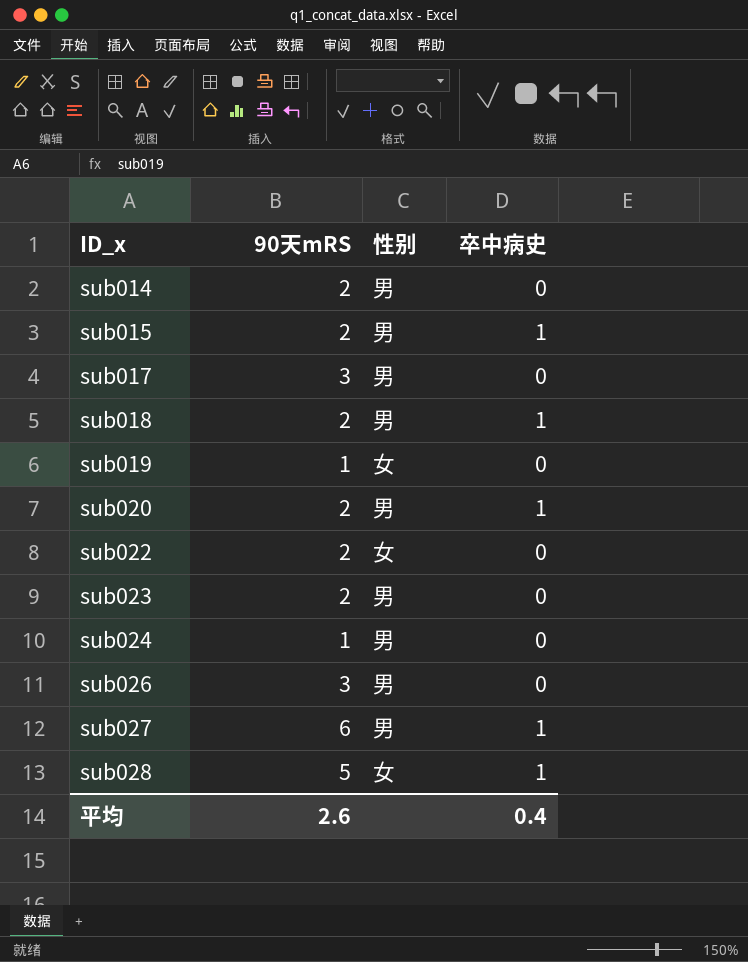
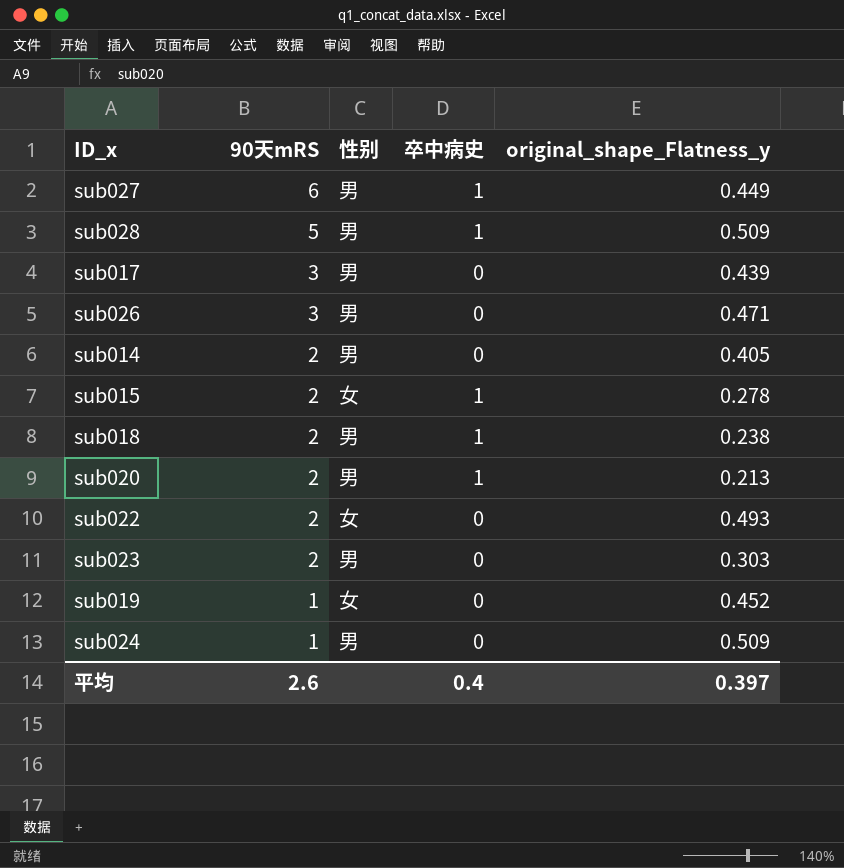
row order: ID_x ascending -> 90天mRS descending
column original_shape_Flatness_y | position: none -> 5
sub028 | 性别: 女 -> 男
sub015 | 性别: 男 -> 女

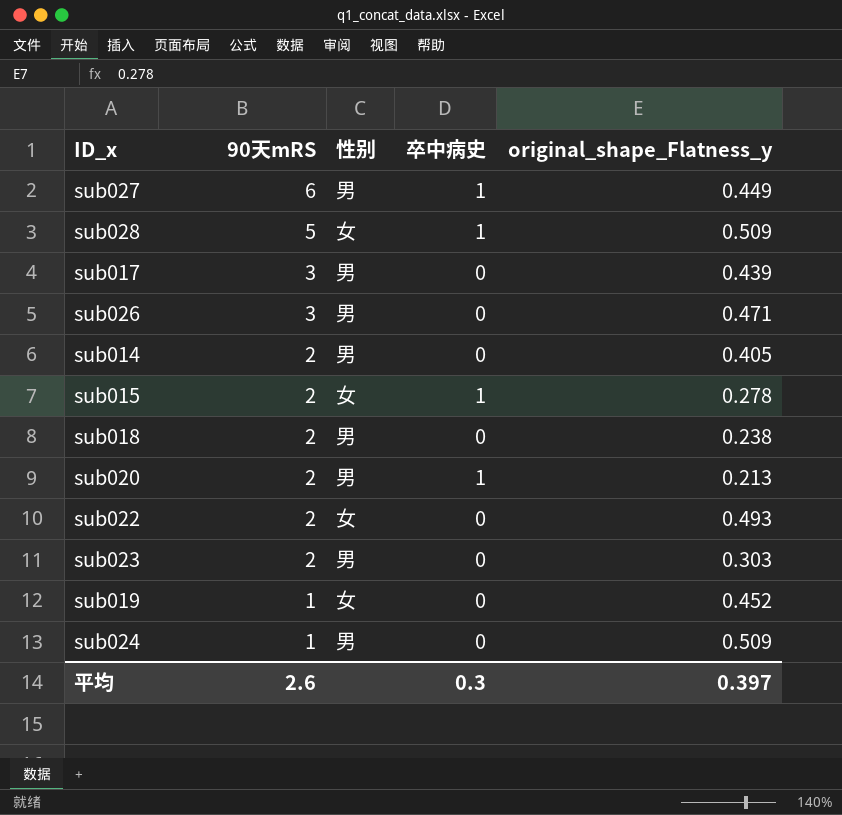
sub028 | 性别: 男 -> 女
sub018 | 卒中病史: 1 -> 0
平均 | 卒中病史: 0.4 -> 0.3

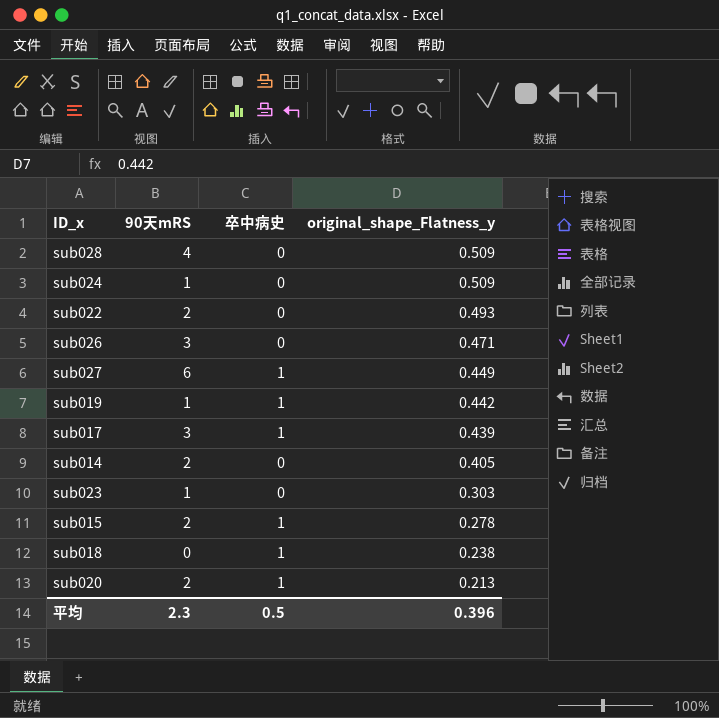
row order: 90天mRS descending -> original_shape_Flatness_y descending
column 性别 | position: 3 -> none
sub028 | 90天mRS: 5 -> 4
sub028 | 卒中病史: 1 -> 0
sub019 | 卒中病史: 0 -> 1
sub019 | original_shape_Flatness_y: 0.452 -> 0.442
sub017 | 卒中病史: 0 -> 1
sub023 | 90天mRS: 2 -> 1
sub018 | 90天mRS: 2 -> 0
sub018 | 卒中病史: 0 -> 1
平均 | 90天mRS: 2.6 -> 2.3
平均 | 卒中病史: 0.3 -> 0.5
平均 | original_shape_Flatness_y: 0.397 -> 0.396

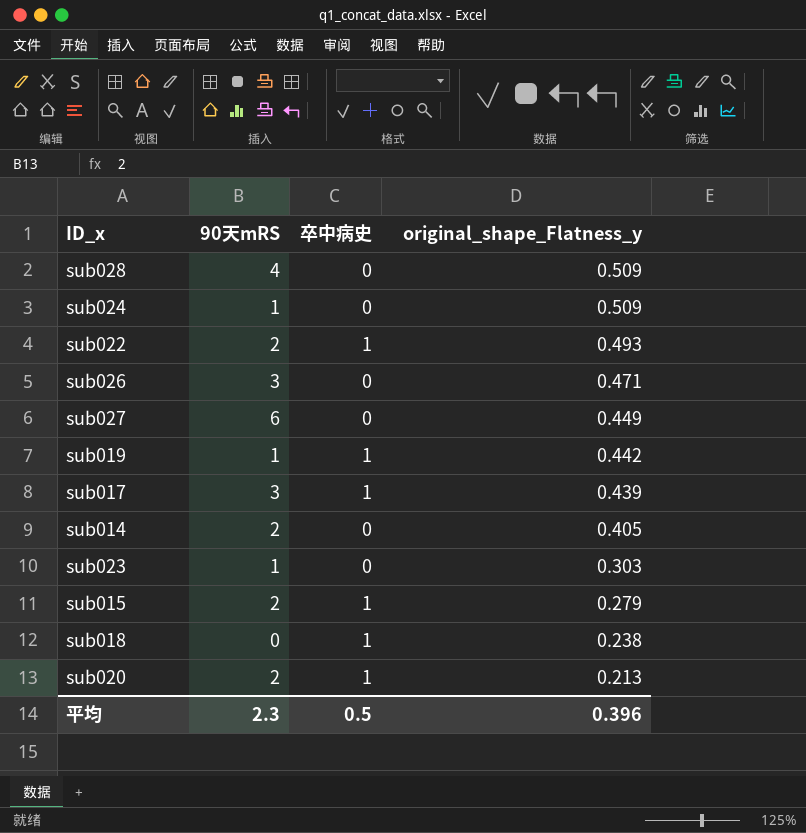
sub022 | 卒中病史: 0 -> 1
sub027 | 卒中病史: 1 -> 0
sub015 | original_shape_Flatness_y: 0.278 -> 0.279

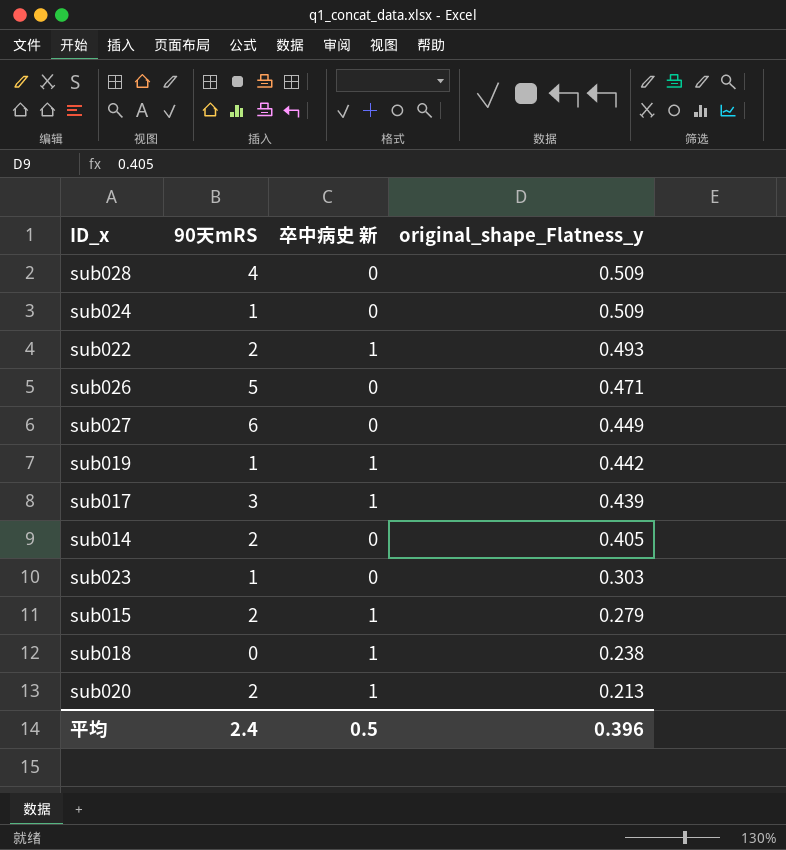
column name: 卒中病史 -> 卒中病史 新
sub026 | 90天mRS: 3 -> 5
平均 | 90天mRS: 2.3 -> 2.4

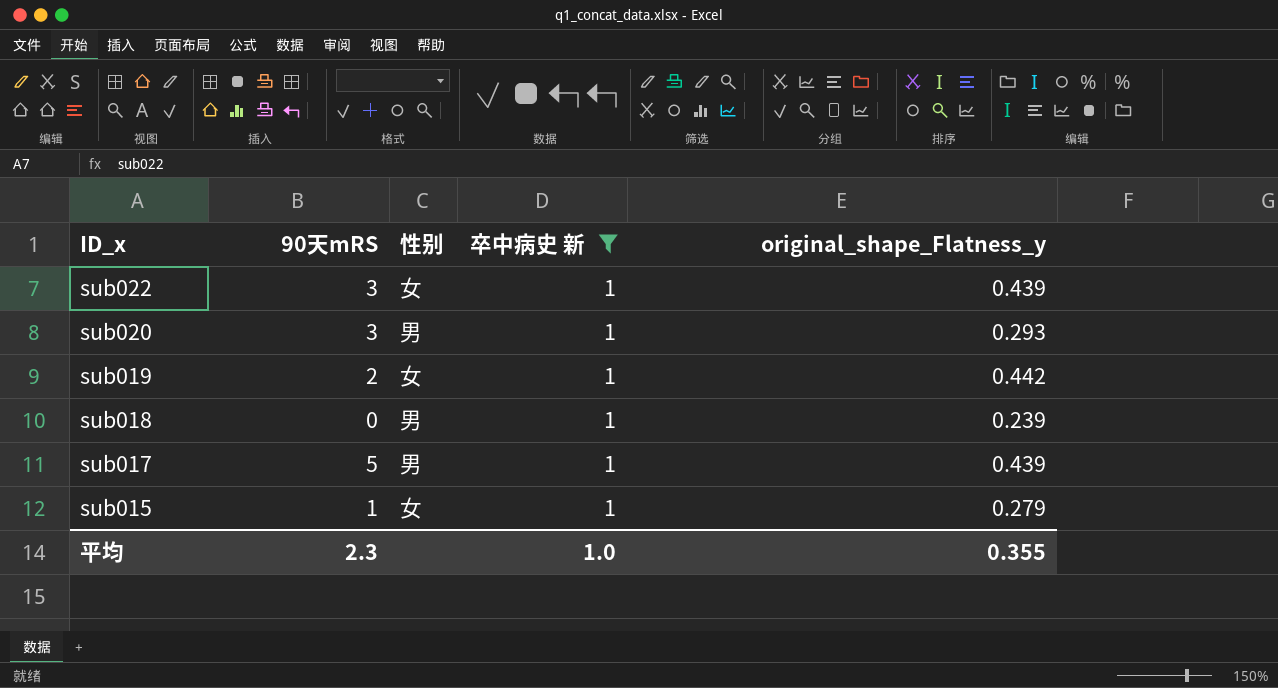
filter: none -> 卒中病史 新 = 1
row order: original_shape_Flatness_y descending -> ID_x descending
column 性别 | position: none -> 3
sub022 | 90天mRS: 2 -> 3
sub022 | original_shape_Flatness_y: 0.493 -> 0.439
sub020 | 90天mRS: 2 -> 3
sub020 | original_shape_Flatness_y: 0.213 -> 0.293
sub019 | 90天mRS: 1 -> 2
sub018 | original_shape_Flatness_y: 0.238 -> 0.239
sub017 | 90天mRS: 3 -> 5
sub015 | 90天mRS: 2 -> 1
平均 | 90天mRS: 2.4 -> 2.3
平均 | 卒中病史 新: 0.5 -> 1.0
平均 | original_shape_Flatness_y: 0.396 -> 0.355

